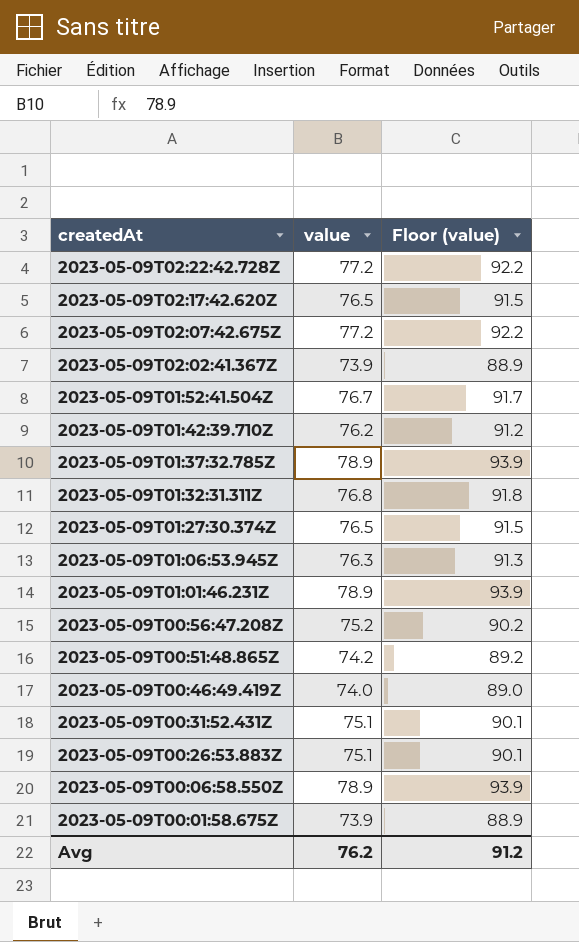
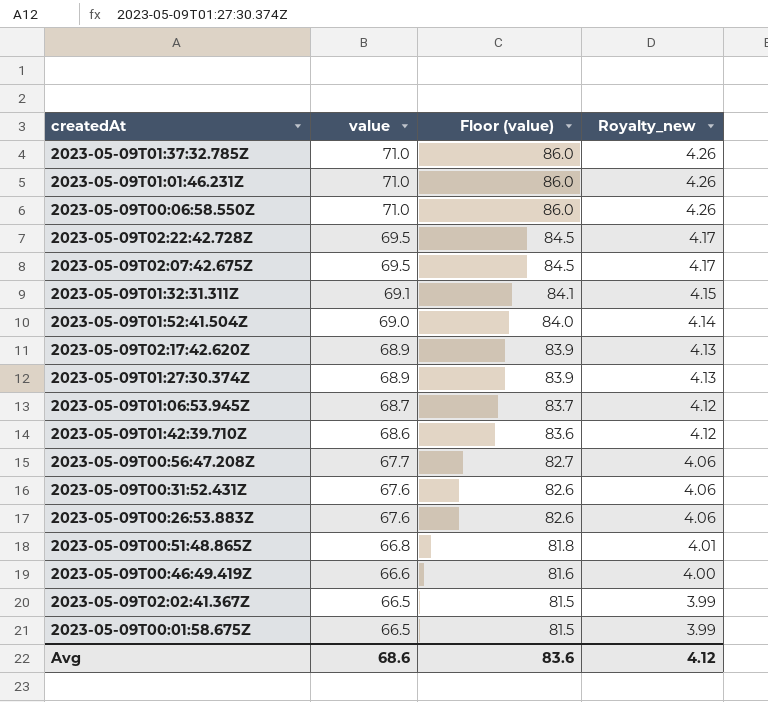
row order: createdAt descending -> value descending
column Royalty_new | formula: none -> [value] * 0.06
2023-05-09T01:37:32.785Z | value: 78.9 -> 71.0
2023-05-09T01:37:32.785Z | Floor (value): 93.9 -> 86.0
2023-05-09T01:01:46.231Z | value: 78.9 -> 71.0
2023-05-09T01:01:46.231Z | Floor (value): 93.9 -> 86.0
2023-05-09T00:06:58.550Z | value: 78.9 -> 71.0
2023-05-09T00:06:58.550Z | Floor (value): 93.9 -> 86.0
2023-05-09T02:22:42.728Z | value: 77.2 -> 69.5
2023-05-09T02:22:42.728Z | Floor (value): 92.2 -> 84.5
2023-05-09T02:07:42.675Z | value: 77.2 -> 69.5
2023-05-09T02:07:42.675Z | Floor (value): 92.2 -> 84.5
2023-05-09T01:32:31.311Z | value: 76.8 -> 69.1
2023-05-09T01:32:31.311Z | Floor (value): 91.8 -> 84.1
2023-05-09T01:52:41.504Z | value: 76.7 -> 69.0
2023-05-09T01:52:41.504Z | Floor (value): 91.7 -> 84.0
2023-05-09T02:17:42.620Z | value: 76.5 -> 68.9
2023-05-09T02:17:42.620Z | Floor (value): 91.5 -> 83.9
2023-05-09T01:27:30.374Z | value: 76.5 -> 68.9
2023-05-09T01:27:30.374Z | Floor (value): 91.5 -> 83.9
2023-05-09T01:06:53.945Z | value: 76.3 -> 68.7
2023-05-09T01:06:53.945Z | Floor (value): 91.3 -> 83.7
2023-05-09T01:42:39.710Z | value: 76.2 -> 68.6
2023-05-09T01:42:39.710Z | Floor (value): 91.2 -> 83.6
2023-05-09T00:56:47.208Z | value: 75.2 -> 67.7
2023-05-09T00:56:47.208Z | Floor (value): 90.2 -> 82.7
2023-05-09T00:31:52.431Z | value: 75.1 -> 67.6
2023-05-09T00:31:52.431Z | Floor (value): 90.1 -> 82.6
2023-05-09T00:26:53.883Z | value: 75.1 -> 67.6
2023-05-09T00:26:53.883Z | Floor (value): 90.1 -> 82.6
2023-05-09T00:51:48.865Z | value: 74.2 -> 66.8
2023-05-09T00:51:48.865Z | Floor (value): 89.2 -> 81.8
2023-05-09T00:46:49.419Z | value: 74.0 -> 66.6
2023-05-09T00:46:49.419Z | Floor (value): 89.0 -> 81.6
2023-05-09T02:02:41.367Z | value: 73.9 -> 66.5
2023-05-09T02:02:41.367Z | Floor (value): 88.9 -> 81.5
2023-05-09T00:01:58.675Z | value: 73.9 -> 66.5
2023-05-09T00:01:58.675Z | Floor (value): 88.9 -> 81.5
Avg | value: 76.2 -> 68.6
Avg | Floor (value): 91.2 -> 83.6

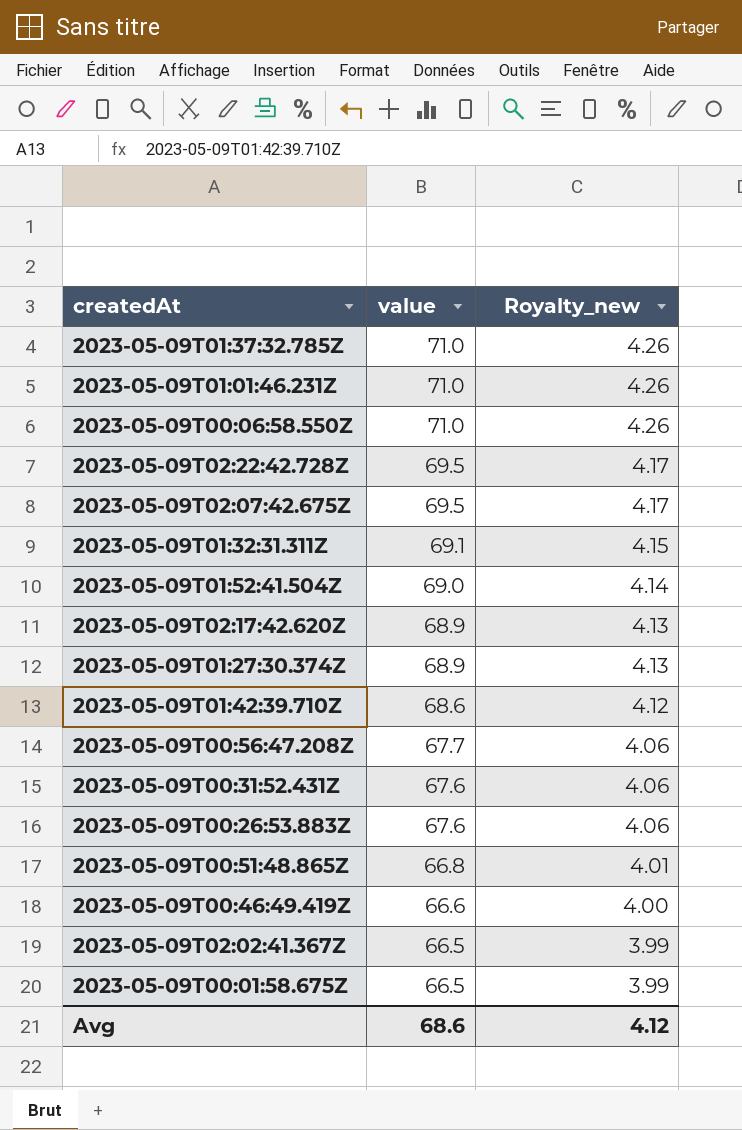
column Floor (value) | formula: [value] + 15 -> none
row 2023-05-09T01:06:53.945Z: 68.7 | 83.7 | 4.12 -> none

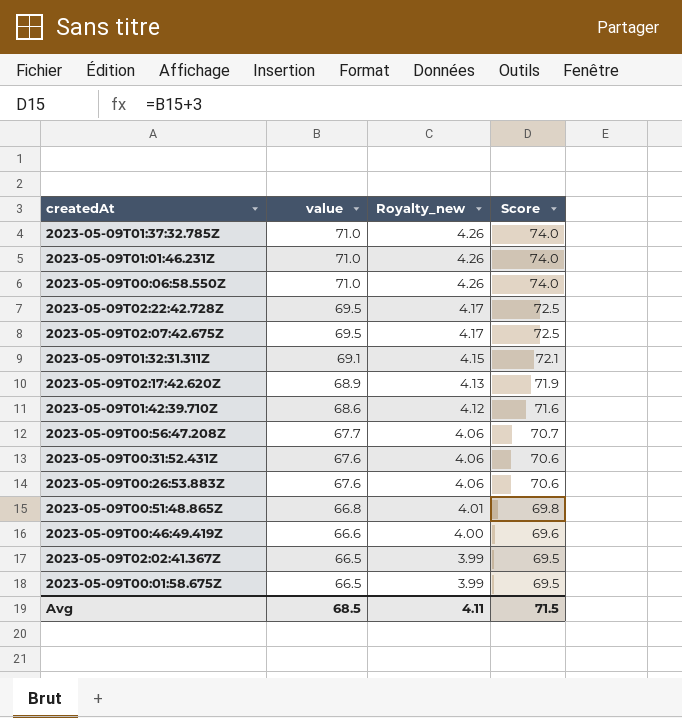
column Score | formula: none -> [value] + 3
row 2023-05-09T01:52:41.504Z: 69.0 | 4.14 -> none
row 2023-05-09T01:27:30.374Z: 68.9 | 4.13 -> none
Avg | value: 68.6 -> 68.5
Avg | Royalty_new: 4.12 -> 4.11

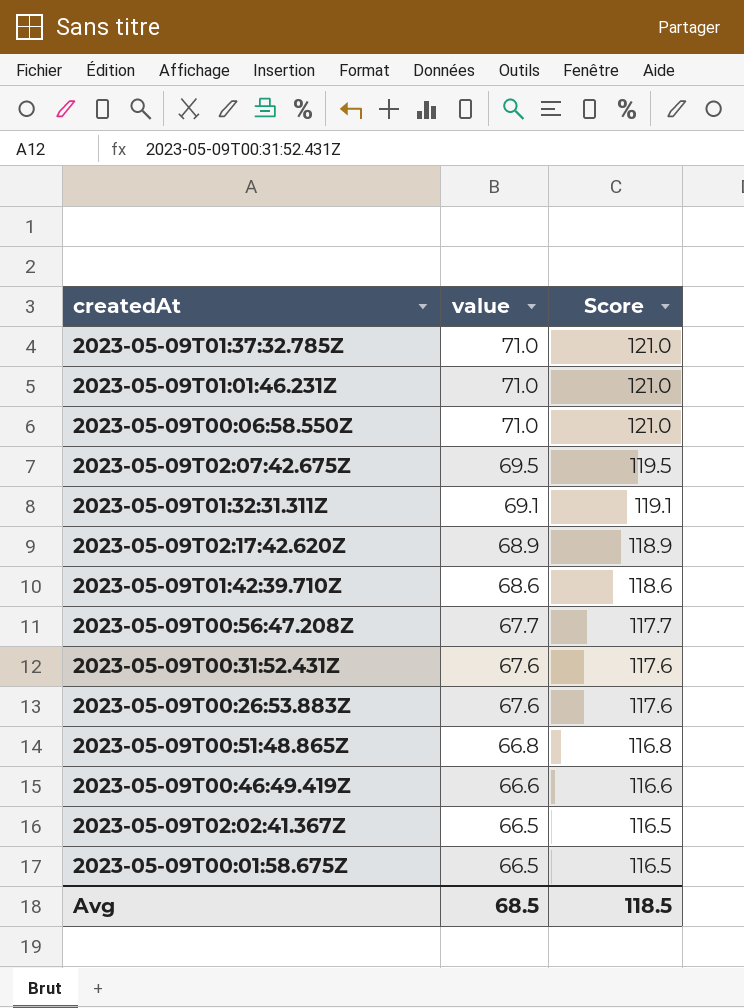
column Royalty_new | formula: [value] * 0.06 -> none
column Score | formula: [value] + 3 -> [value] + 50
row 2023-05-09T02:22:42.728Z: 69.5 | 4.17 | 72.5 -> none
Avg | Score: 71.5 -> 118.5

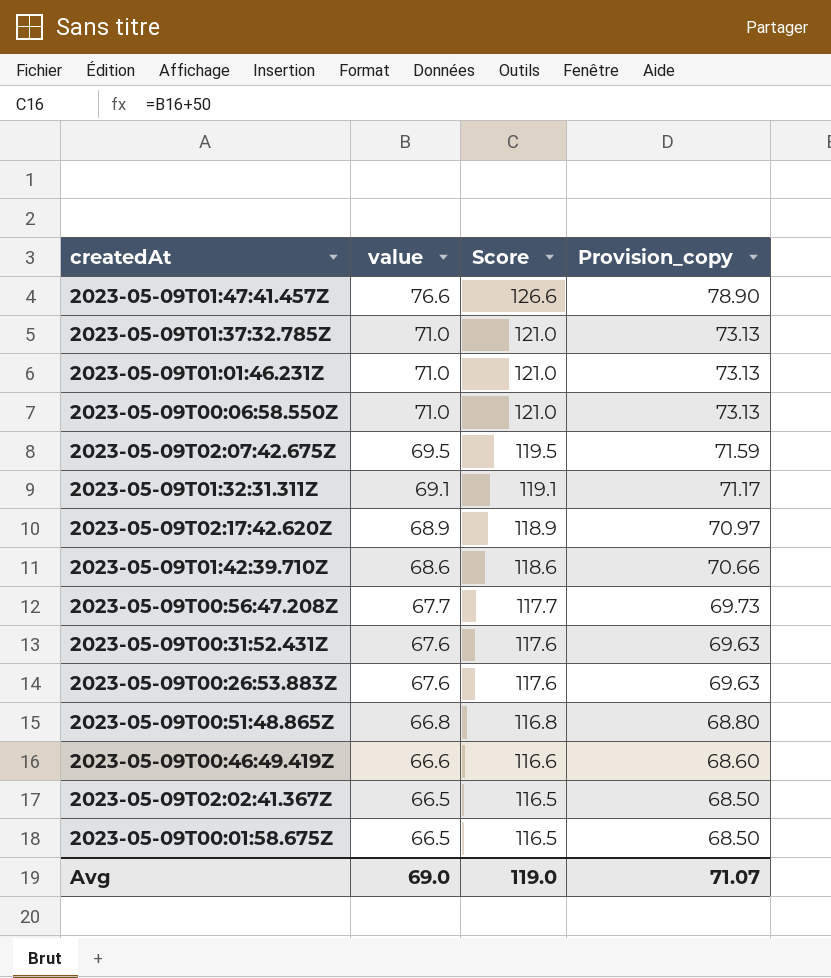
column Provision_copy | formula: none -> [value] * 1.03
row 2023-05-09T01:47:41.457Z: none -> 76.6 | 126.6 | 78.90
Avg | value: 68.5 -> 69.0
Avg | Score: 118.5 -> 119.0

